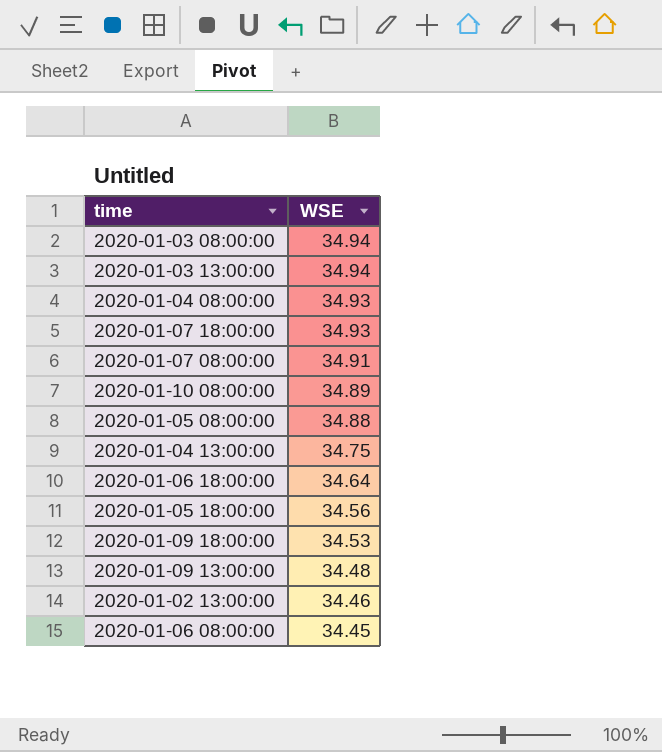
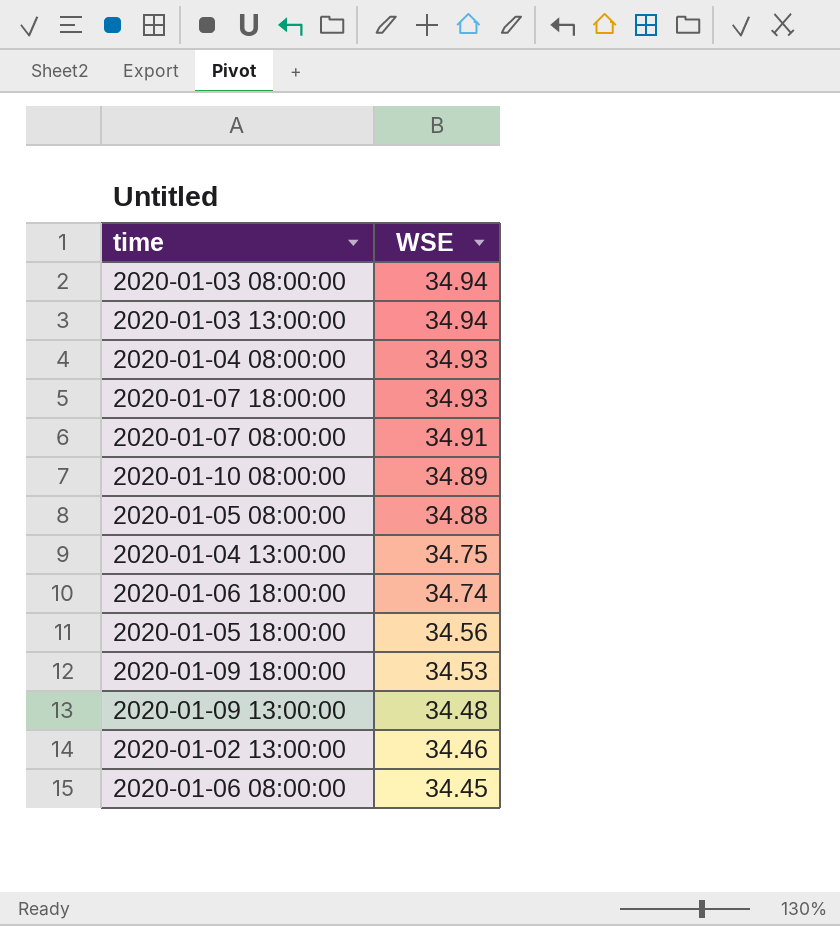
2020-01-06 18:00:00 | WSE: 34.64 -> 34.74

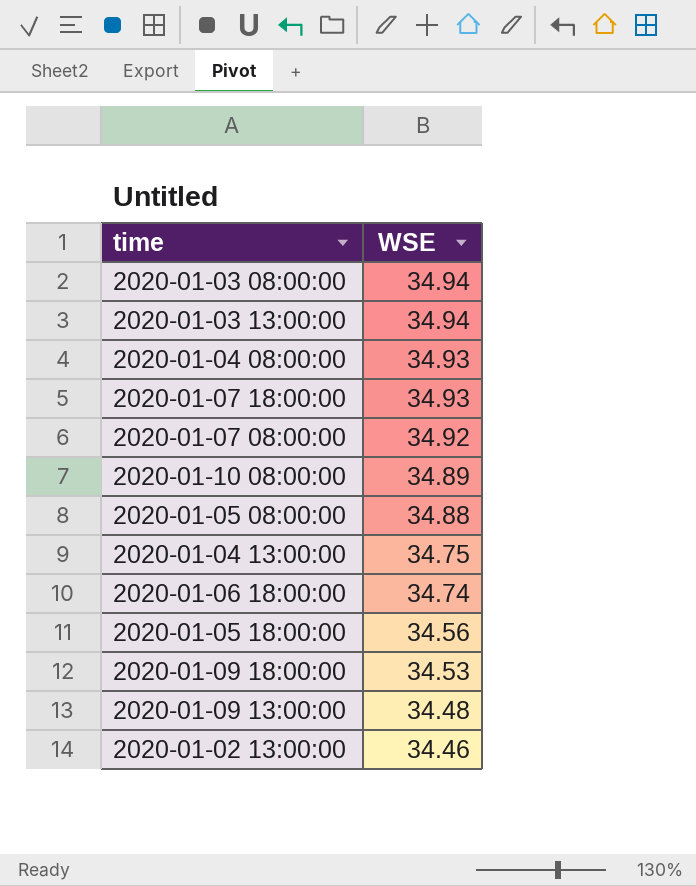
row 2020-01-06 08:00:00: 34.45 -> none
2020-01-07 08:00:00 | WSE: 34.91 -> 34.92

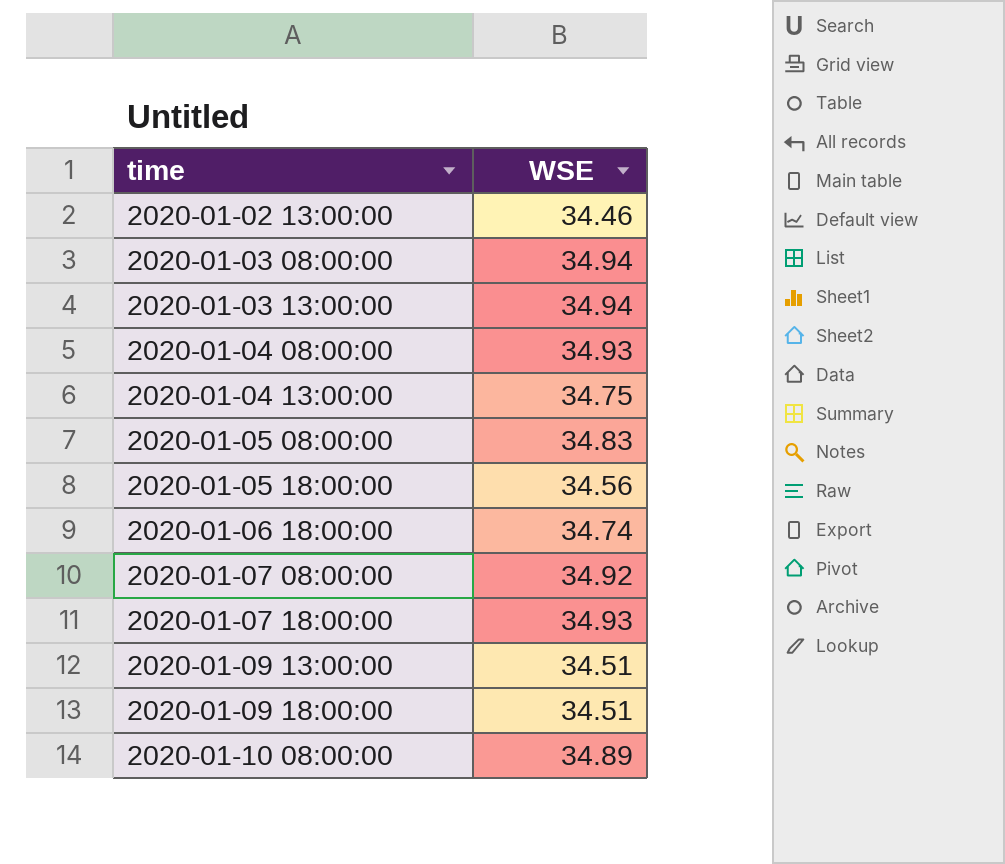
row order: WSE descending -> time ascending
2020-01-05 08:00:00 | WSE: 34.88 -> 34.83
2020-01-09 13:00:00 | WSE: 34.48 -> 34.51
2020-01-09 18:00:00 | WSE: 34.53 -> 34.51

